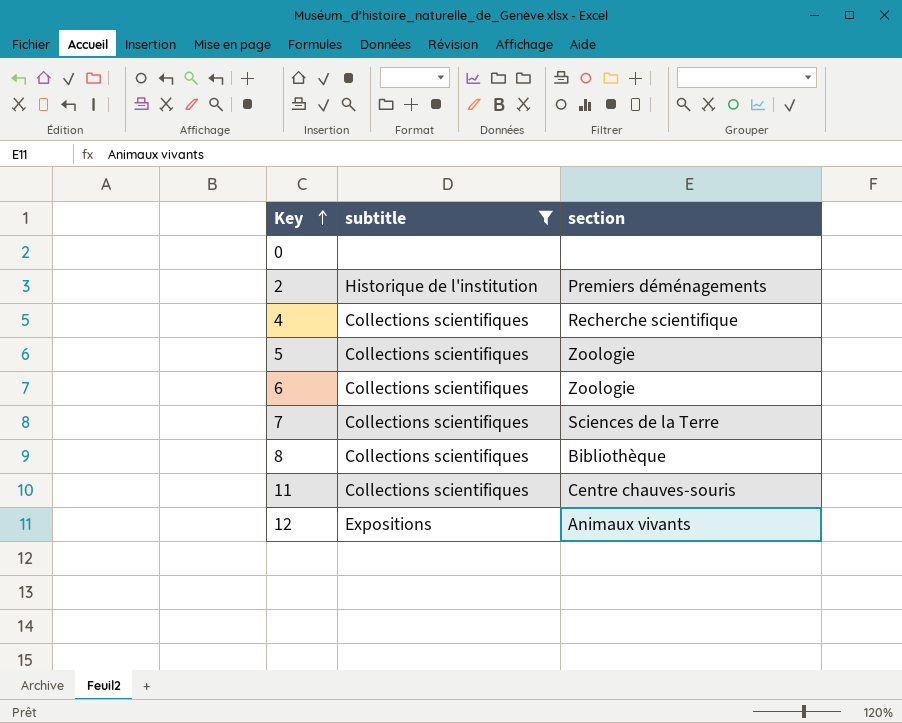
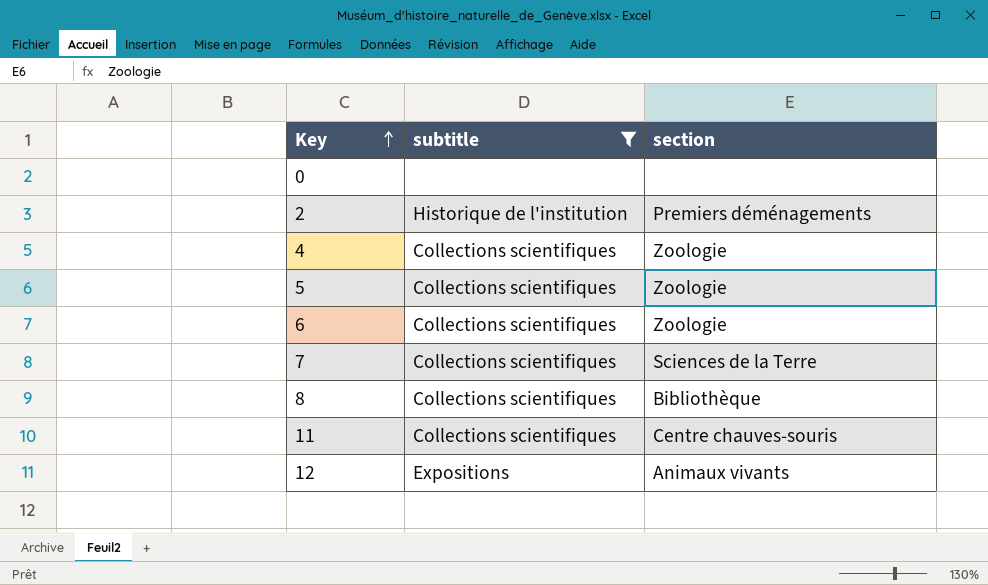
4 | section: Recherche scientifique -> Zoologie

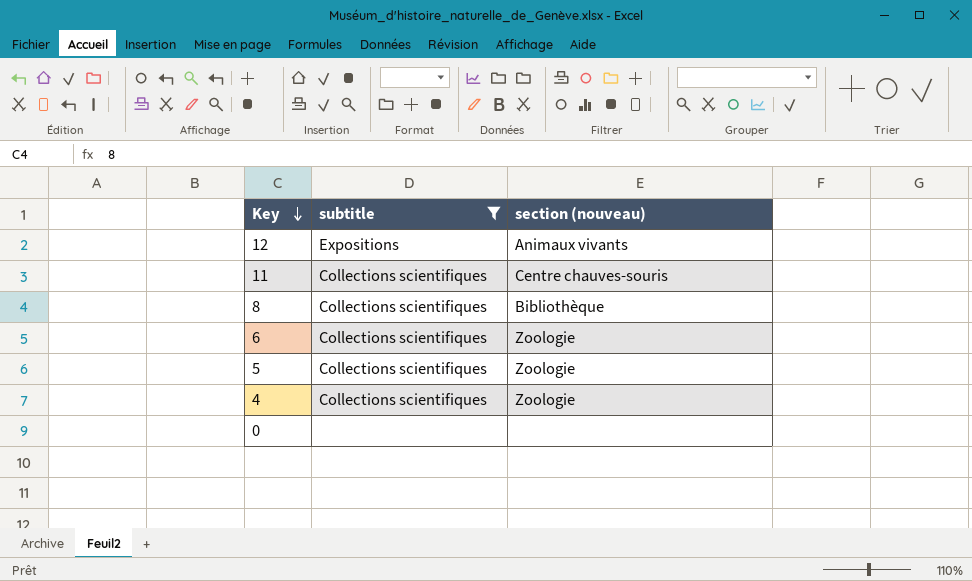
row order: Key ascending -> Key descending
column name: section -> section (nouveau)
row 2: Historique de l'institution | Premiers déménagements -> none
row 7: Collections scientifiques | Sciences de la Terre -> none

